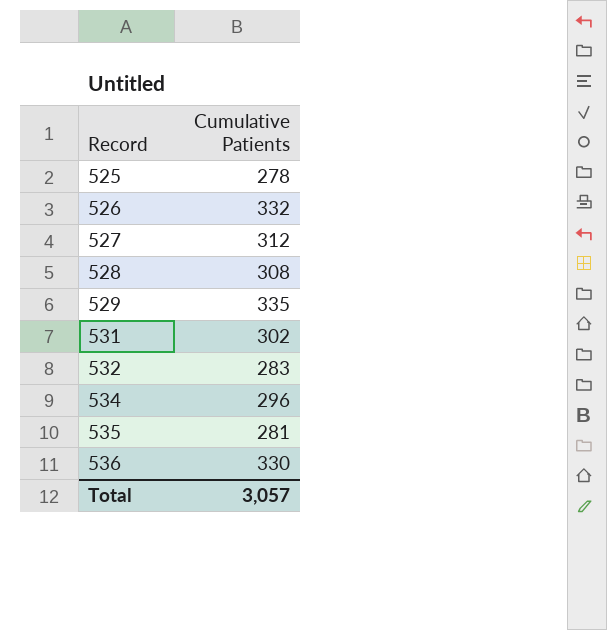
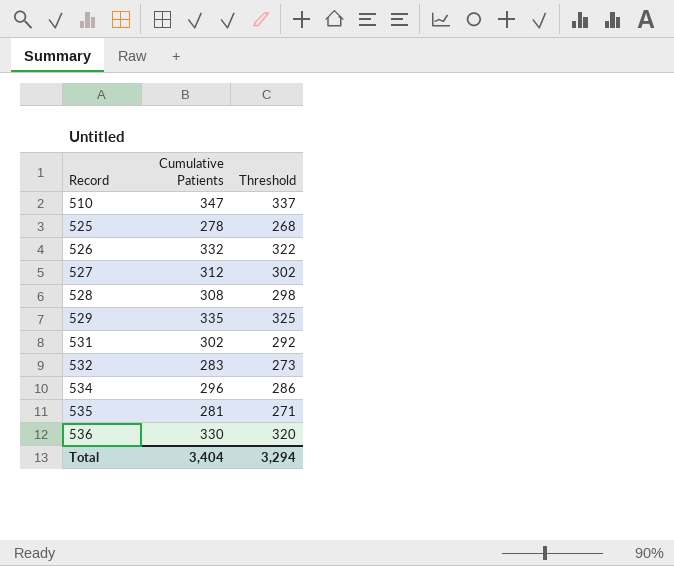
column Threshold | formula: none -> [Cumulative Patients] - 10
row 510: none -> 347 | 337
Total | Cumulative Patients: 3,057 -> 3,404

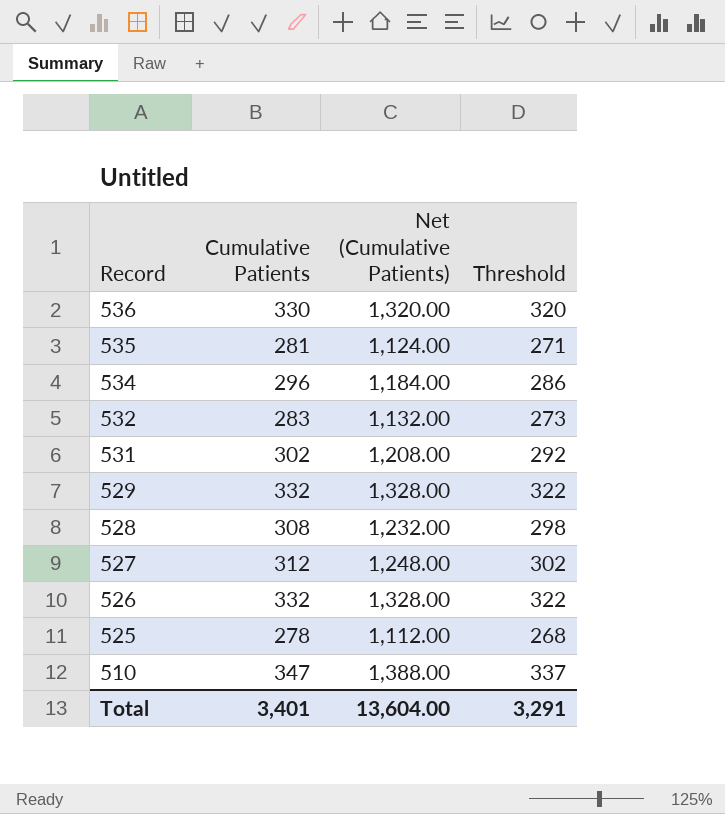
row order: Record ascending -> Record descending
column Net (Cumulative Patients) | formula: none -> [Cumulative Patients] * 4
529 | Cumulative Patients: 335 -> 332
529 | Threshold: 325 -> 322
Total | Cumulative Patients: 3,404 -> 3,401
Total | Threshold: 3,294 -> 3,291

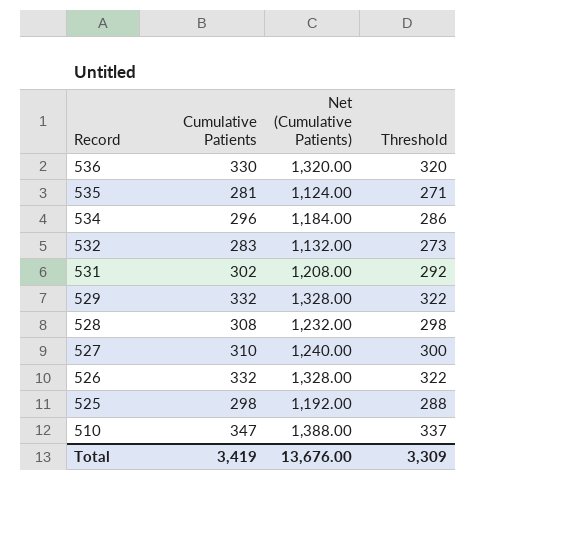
527 | Cumulative Patients: 312 -> 310
527 | Net (Cumulative Patients): 1,248.00 -> 1,240.00
527 | Threshold: 302 -> 300
525 | Cumulative Patients: 278 -> 298
525 | Net (Cumulative Patients): 1,112.00 -> 1,192.00
525 | Threshold: 268 -> 288
Total | Cumulative Patients: 3,401 -> 3,419
Total | Net (Cumulative Patients): 13,604.00 -> 13,676.00
Total | Threshold: 3,291 -> 3,309

